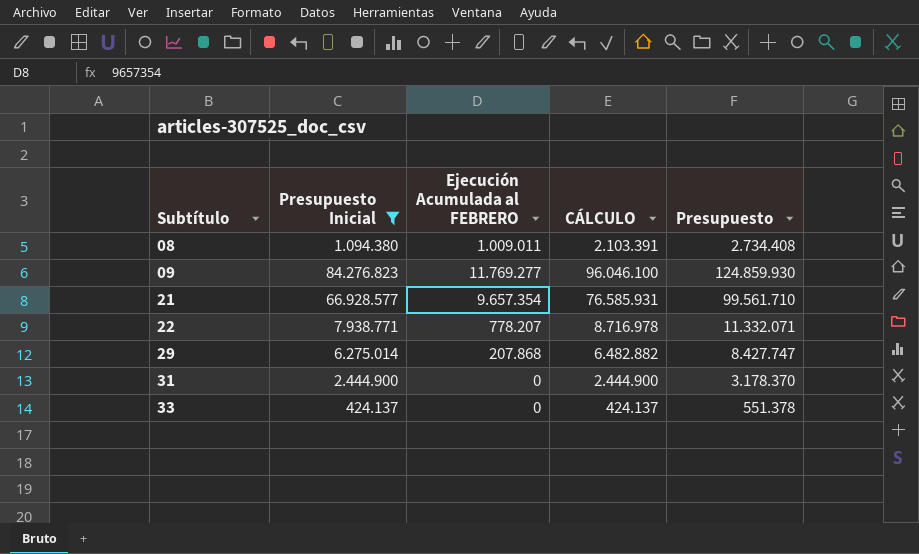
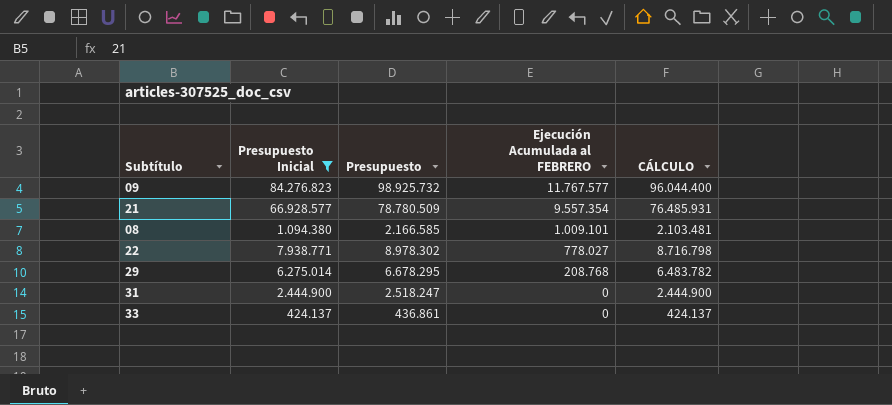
row order: Subtítulo ascending -> Ejecución Acumulada al FEBRERO descending
column Presupuesto | formula: [CÁLCULO] * 1,3 -> [CÁLCULO] * 1,03
column Presupuesto | position: 5 -> 3
09 | Ejecución Acumulada al FEBRERO: 11.769.277 -> 11.767.577
09 | CÁLCULO: 96.046.100 -> 96.044.400
21 | Ejecución Acumulada al FEBRERO: 9.657.354 -> 9.557.354
21 | CÁLCULO: 76.585.931 -> 76.485.931
08 | Ejecución Acumulada al FEBRERO: 1.009.011 -> 1.009.101
08 | CÁLCULO: 2.103.391 -> 2.103.481
22 | Ejecución Acumulada al FEBRERO: 778.207 -> 778.027
22 | CÁLCULO: 8.716.978 -> 8.716.798
29 | Ejecución Acumulada al FEBRERO: 207.868 -> 208.768
29 | CÁLCULO: 6.482.882 -> 6.483.782

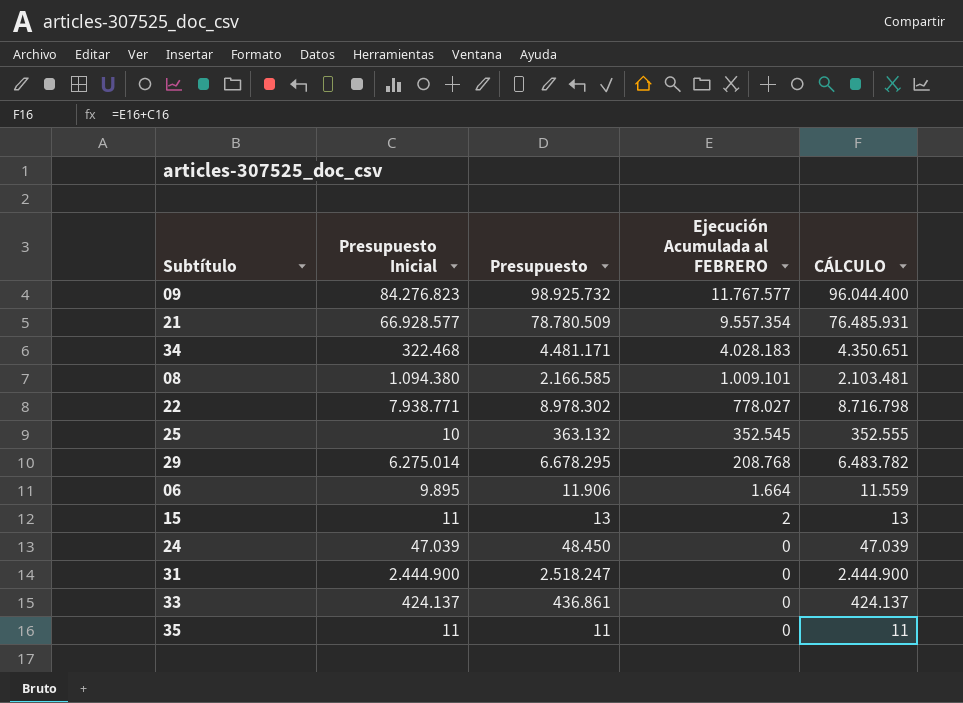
filter: Presupuesto Inicial >= 424.137 -> none

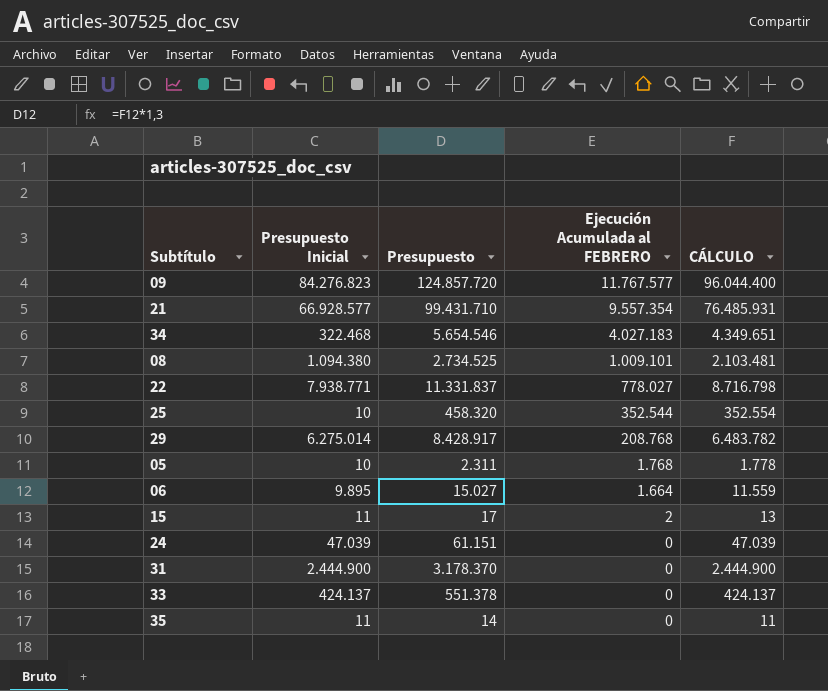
column Presupuesto | formula: [CÁLCULO] * 1,03 -> [CÁLCULO] * 1,3
34 | Ejecución Acumulada al FEBRERO: 4.028.183 -> 4.027.183
34 | CÁLCULO: 4.350.651 -> 4.349.651
25 | Ejecución Acumulada al FEBRERO: 352.545 -> 352.544
25 | CÁLCULO: 352.555 -> 352.554
row 05: none -> 10 | 2.311 | 1.768 | 1.778

